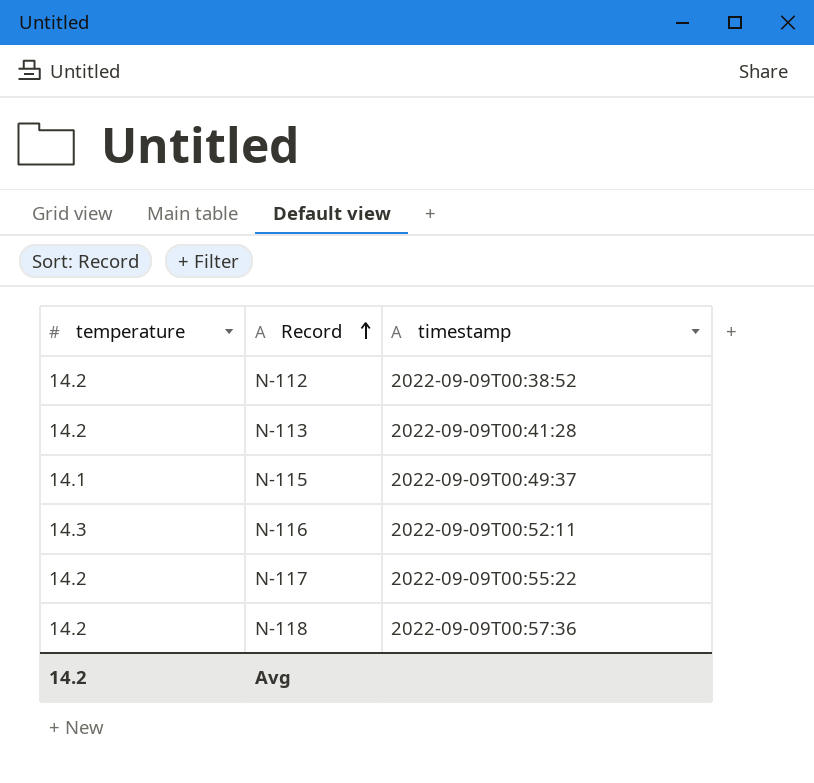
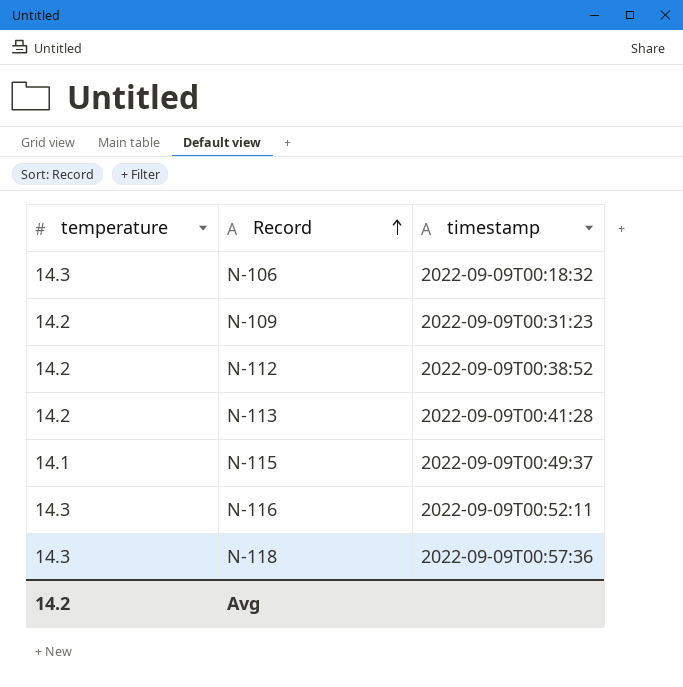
row N-117: 14.2 | 2022-09-09T00:55:22 -> none
row N-106: none -> 14.3 | 2022-09-09T00:18:32
row N-109: none -> 14.2 | 2022-09-09T00:31:23
N-118 | temperature: 14.2 -> 14.3

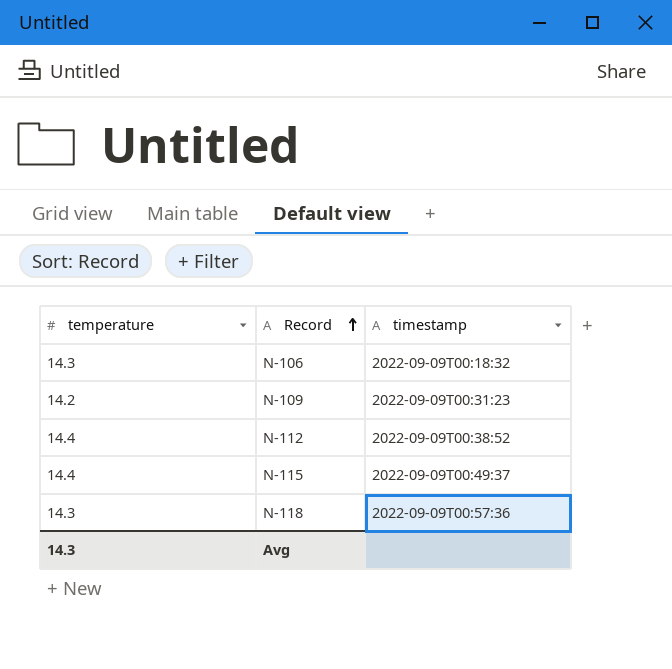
row N-113: 14.2 | 2022-09-09T00:41:28 -> none
row N-116: 14.3 | 2022-09-09T00:52:11 -> none
N-112 | temperature: 14.2 -> 14.4
N-115 | temperature: 14.1 -> 14.4
Avg | temperature: 14.2 -> 14.3

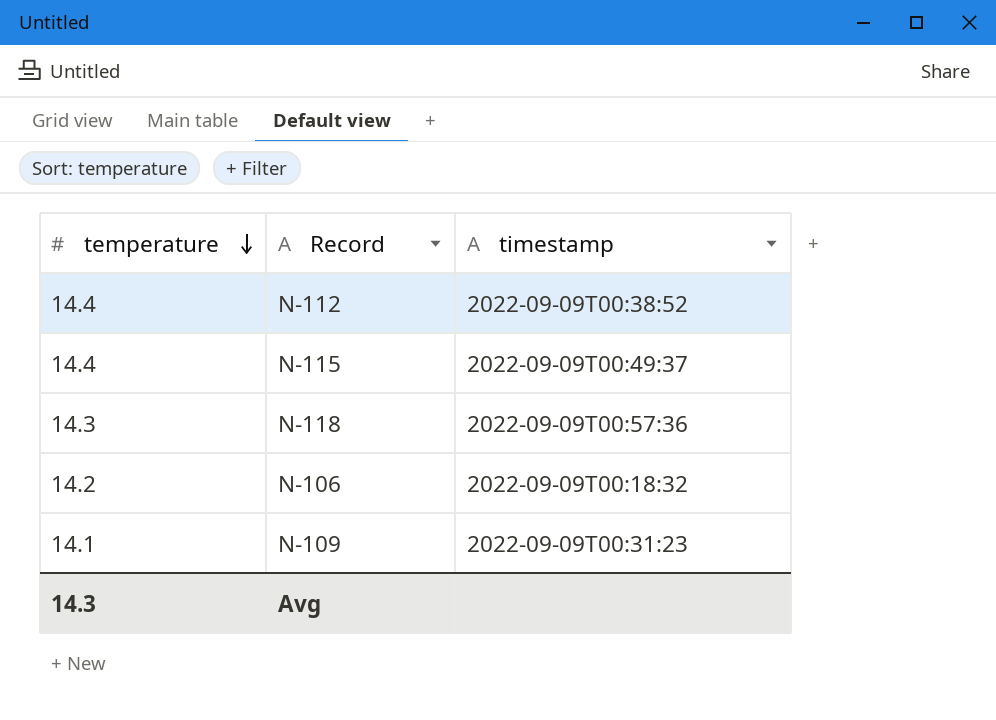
row order: Record ascending -> temperature descending
N-106 | temperature: 14.3 -> 14.2
N-109 | temperature: 14.2 -> 14.1

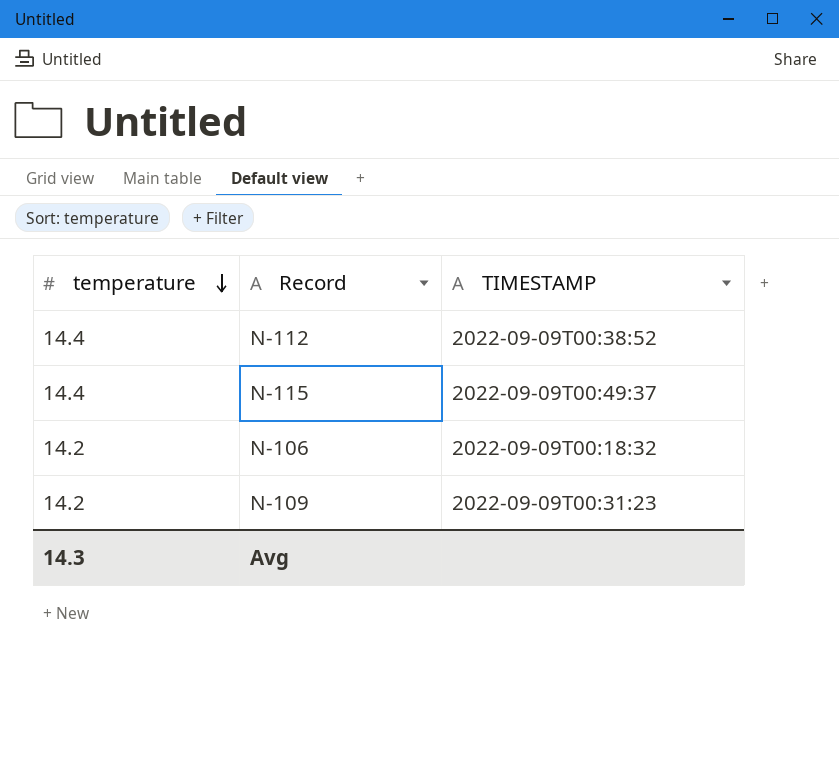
column name: timestamp -> TIMESTAMP
row N-118: 14.3 | 2022-09-09T00:57:36 -> none
N-109 | temperature: 14.1 -> 14.2

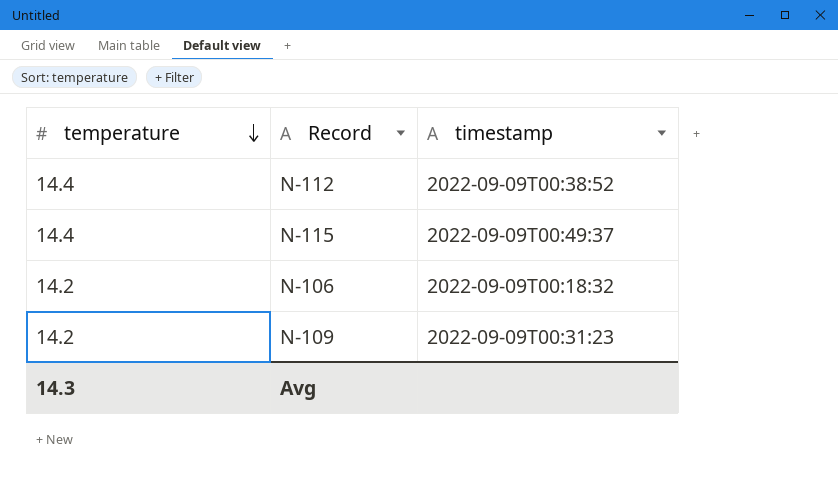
column name: TIMESTAMP -> timestamp

